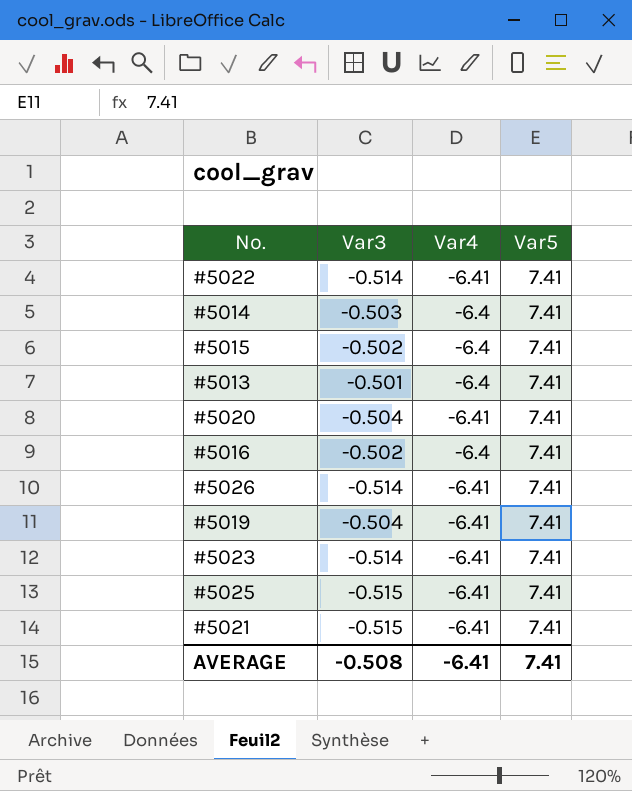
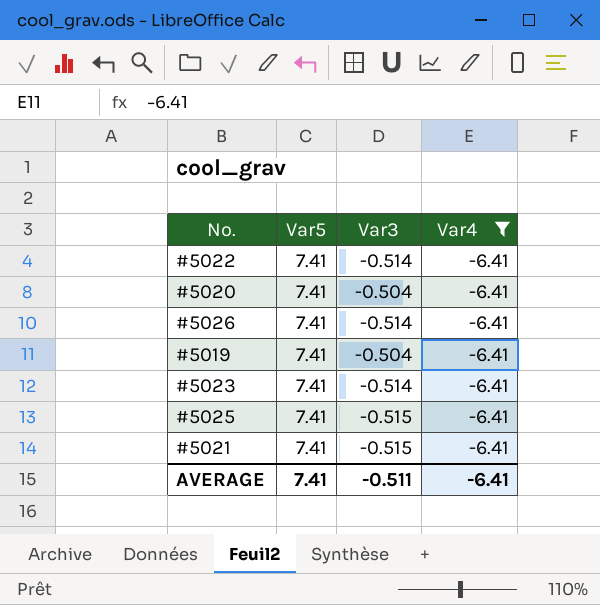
filter: none -> Var4 = -6.41
column Var5 | position: 4 -> 2
AVERAGE | Var3: -0.508 -> -0.511

